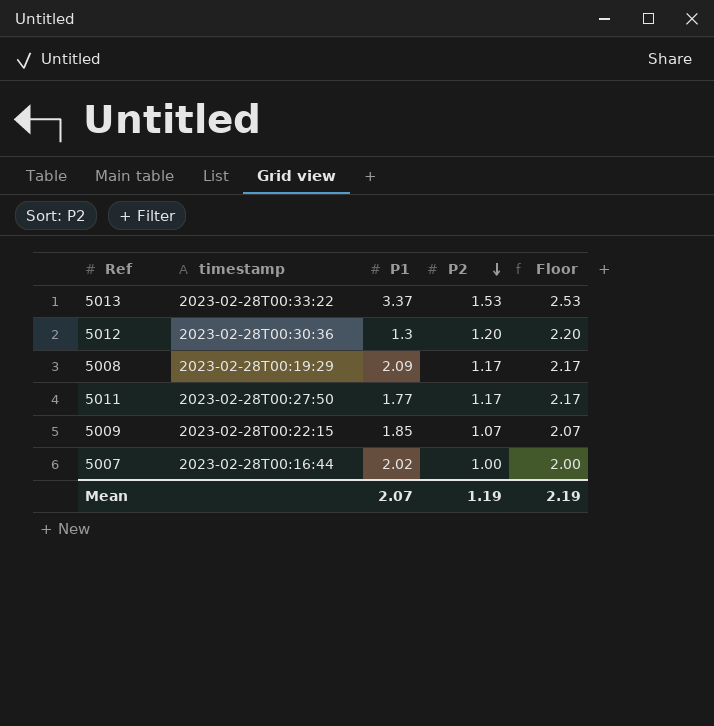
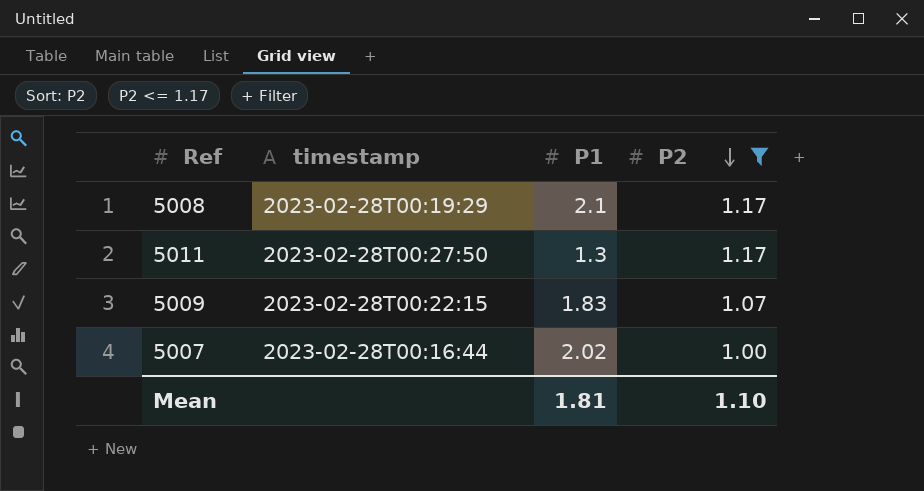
filter: none -> P2 <= 1.17
column Floor | formula: [P2] + 1 -> none
5008 | P1: 2.09 -> 2.1
5011 | P1: 1.77 -> 1.3
5009 | P1: 1.85 -> 1.83
Mean | P1: 2.07 -> 1.81
Mean | P2: 1.19 -> 1.10

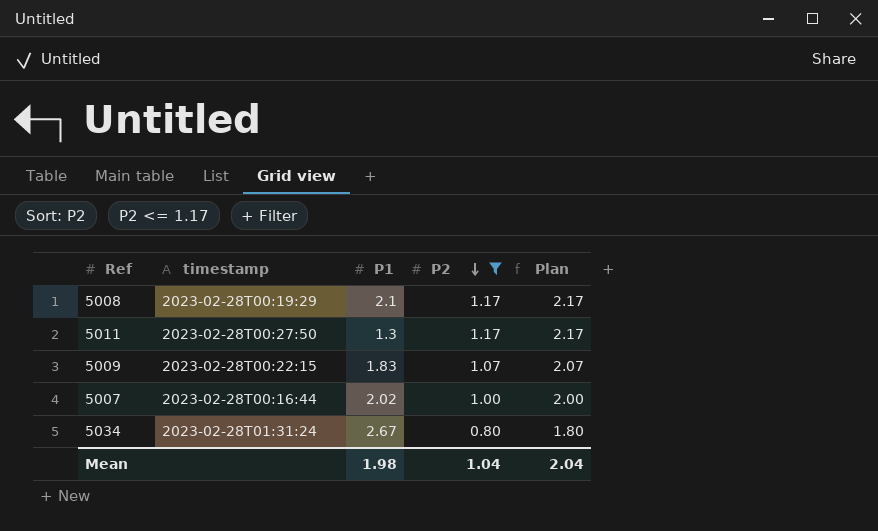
column Plan | formula: none -> [P2] + 1
row 5034: none -> 2023-02-28T01:31:24 | 2.67 | 0.80 | 1.80
Mean | P1: 1.81 -> 1.98
Mean | P2: 1.10 -> 1.04

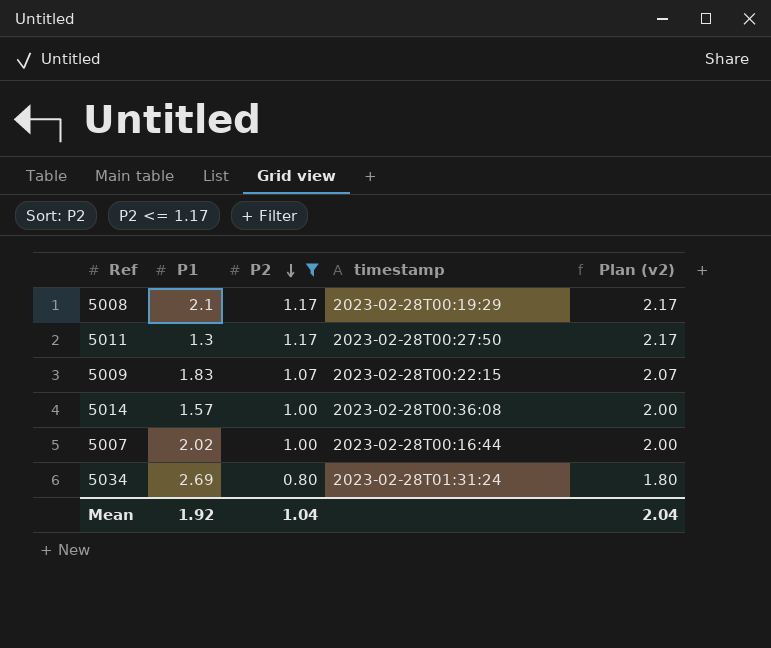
column timestamp | position: 2 -> 4
column name: Plan -> Plan (v2)
row 5014: none -> 1.57 | 1.00 | 2023-02-28T00:36:08 | 2.00
5034 | P1: 2.67 -> 2.69
Mean | P1: 1.98 -> 1.92

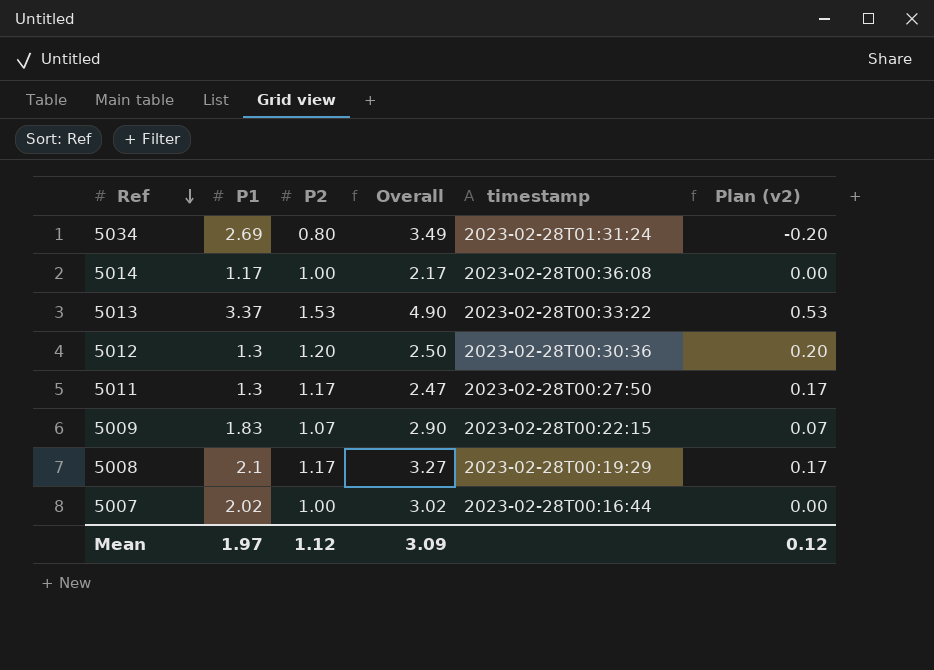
filter: P2 <= 1.17 -> none
row order: P2 descending -> Ref descending
column Overall | formula: none -> [P1] + [P2]
column Plan (v2) | formula: [P2] + 1 -> [P2] - 1
5014 | P1: 1.57 -> 1.17
Mean | P1: 1.92 -> 1.97
Mean | P2: 1.04 -> 1.12
Mean | Plan (v2): 2.04 -> 0.12

